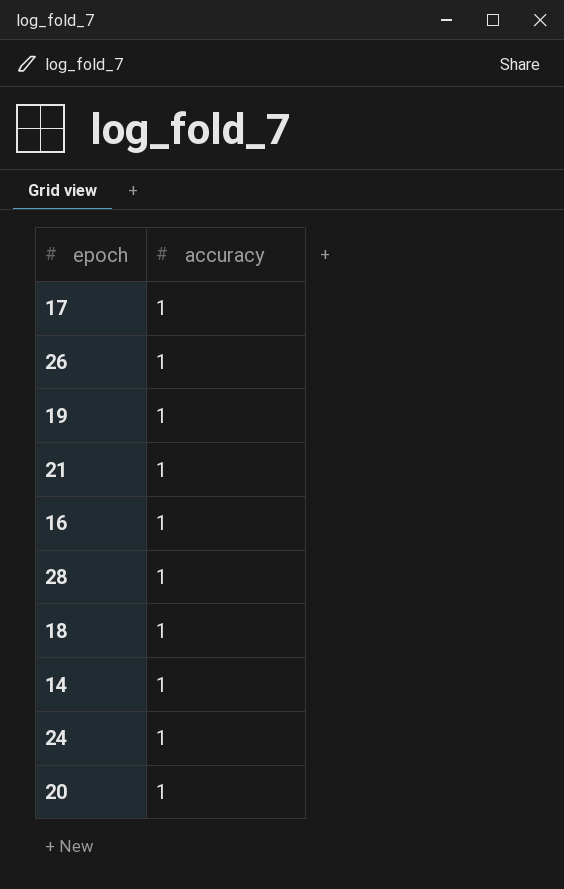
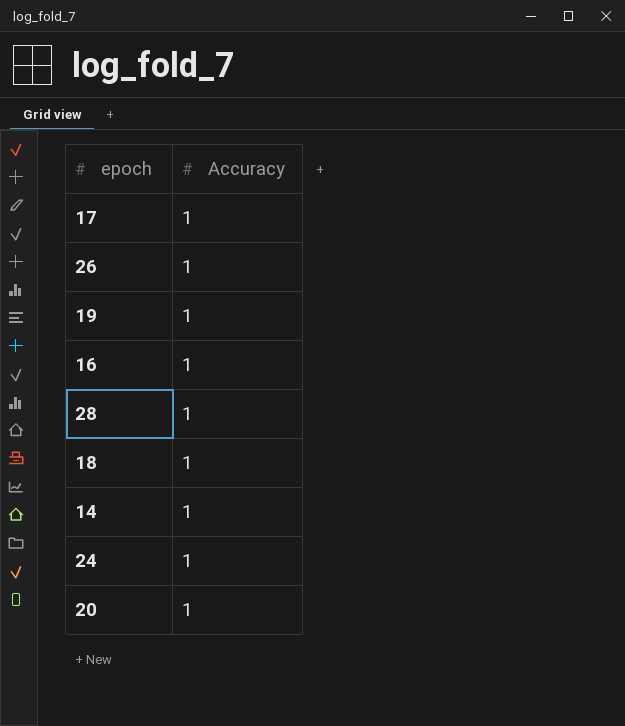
column name: accuracy -> Accuracy
row 21: 1 -> none

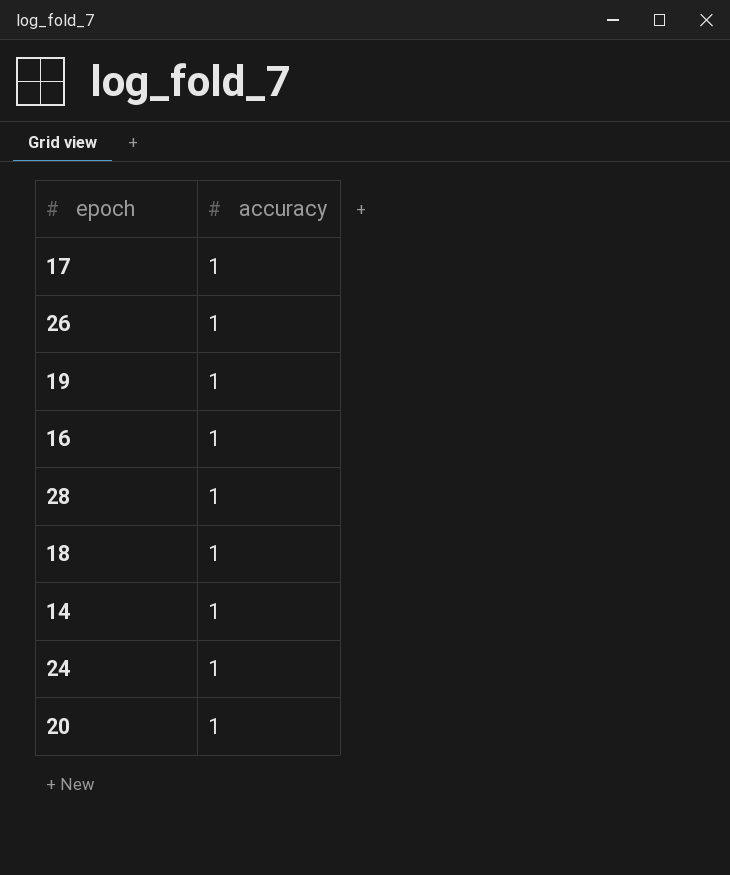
column name: Accuracy -> accuracy

